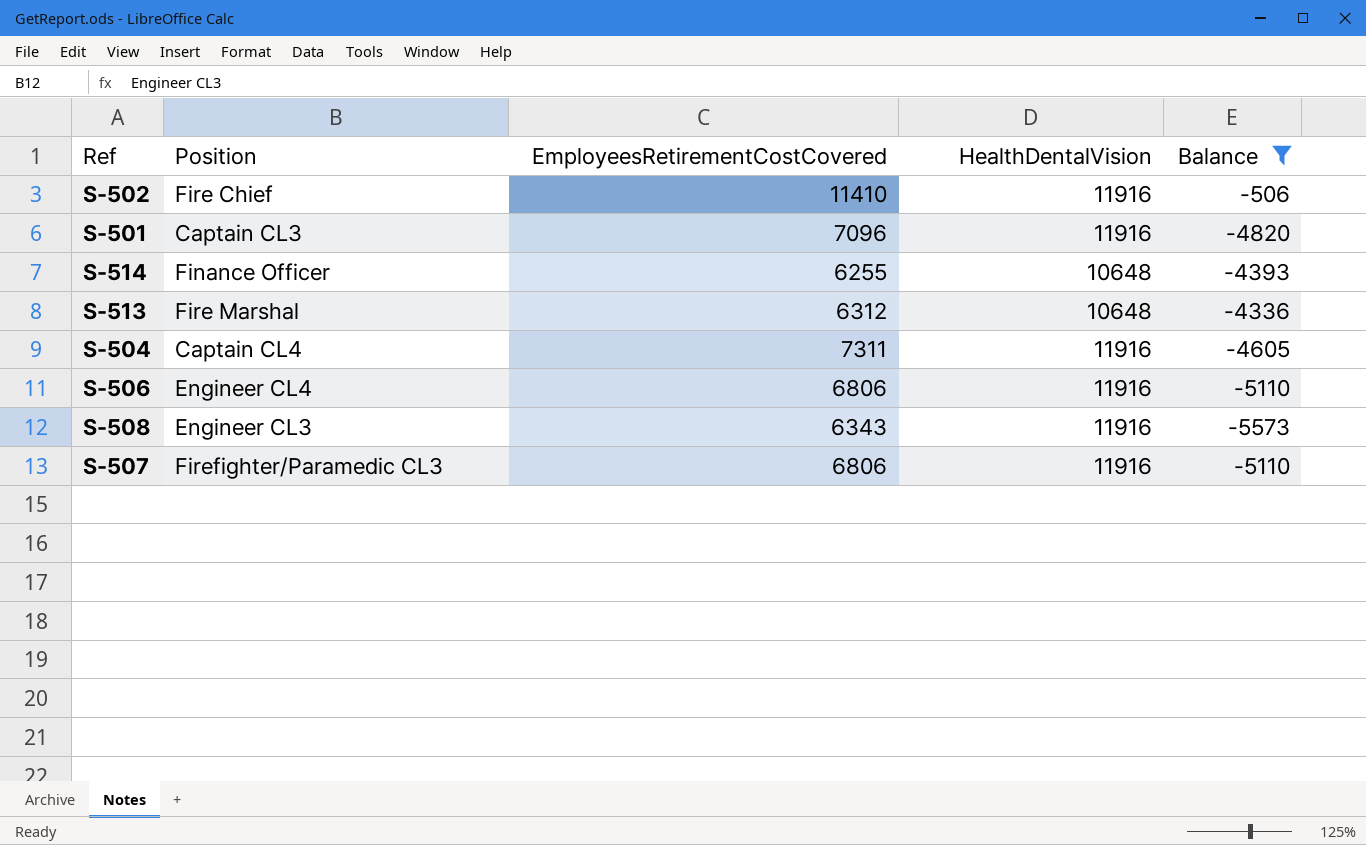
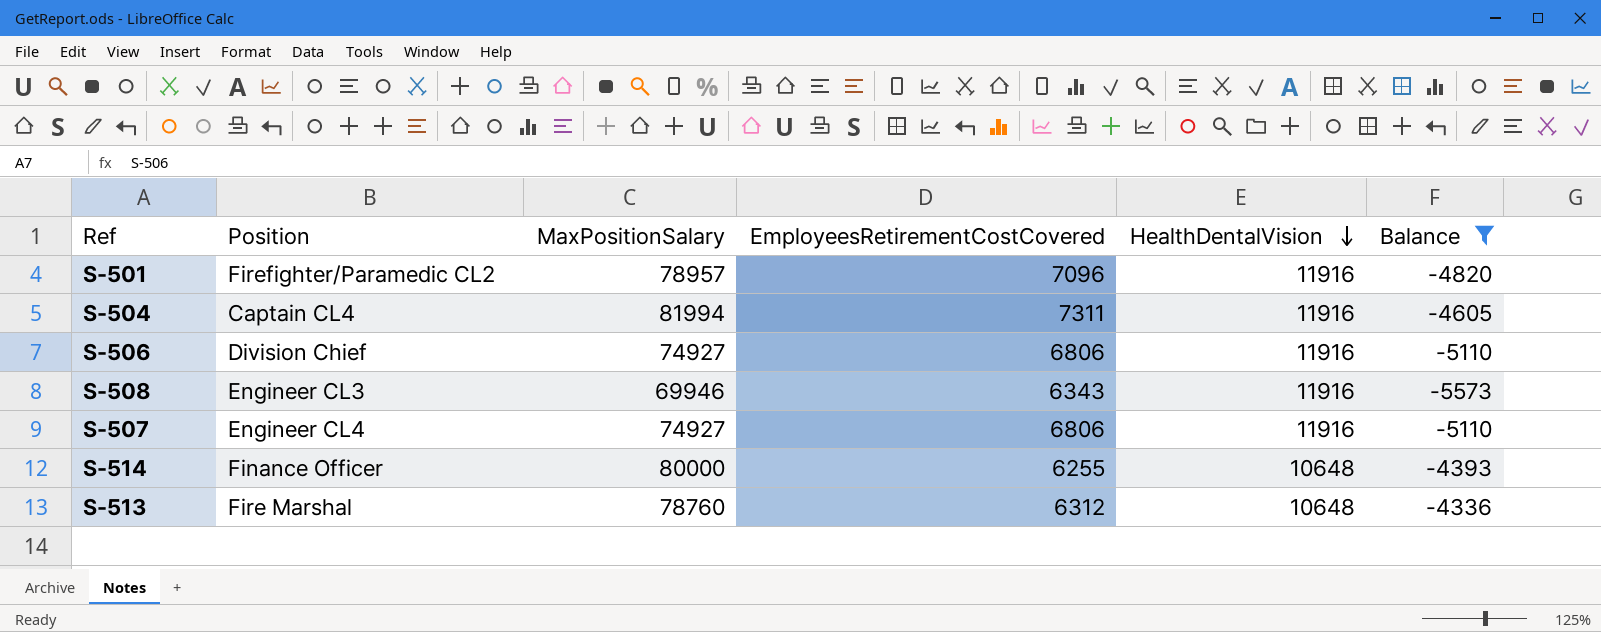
row order: none -> HealthDentalVision descending
column MaxPositionSalary | position: none -> 3
row S-502: Fire Chief | 11410 | 11916 | -506 -> none
S-501 | Position: Captain CL3 -> Firefighter/Paramedic CL2
S-506 | Position: Engineer CL4 -> Division Chief
S-507 | Position: Firefighter/Paramedic CL3 -> Engineer CL4

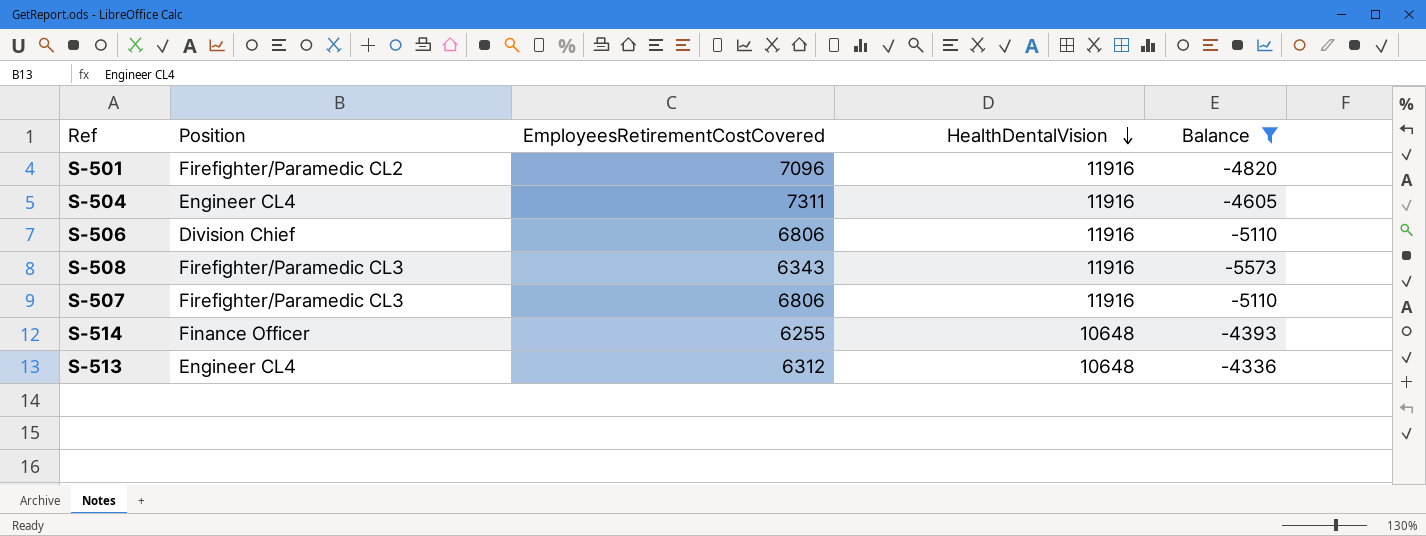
column MaxPositionSalary | position: 3 -> none
S-504 | Position: Captain CL4 -> Engineer CL4
S-508 | Position: Engineer CL3 -> Firefighter/Paramedic CL3
S-507 | Position: Engineer CL4 -> Firefighter/Paramedic CL3
S-513 | Position: Fire Marshal -> Engineer CL4

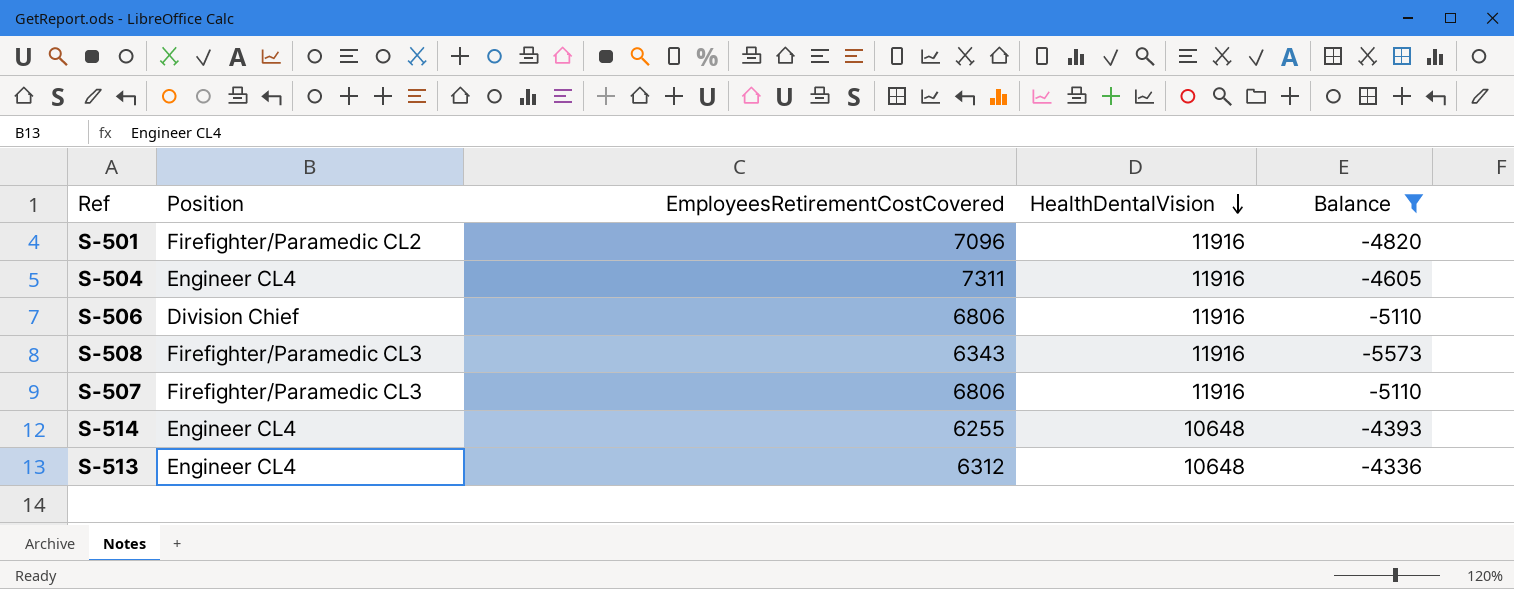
S-514 | Position: Finance Officer -> Engineer CL4

